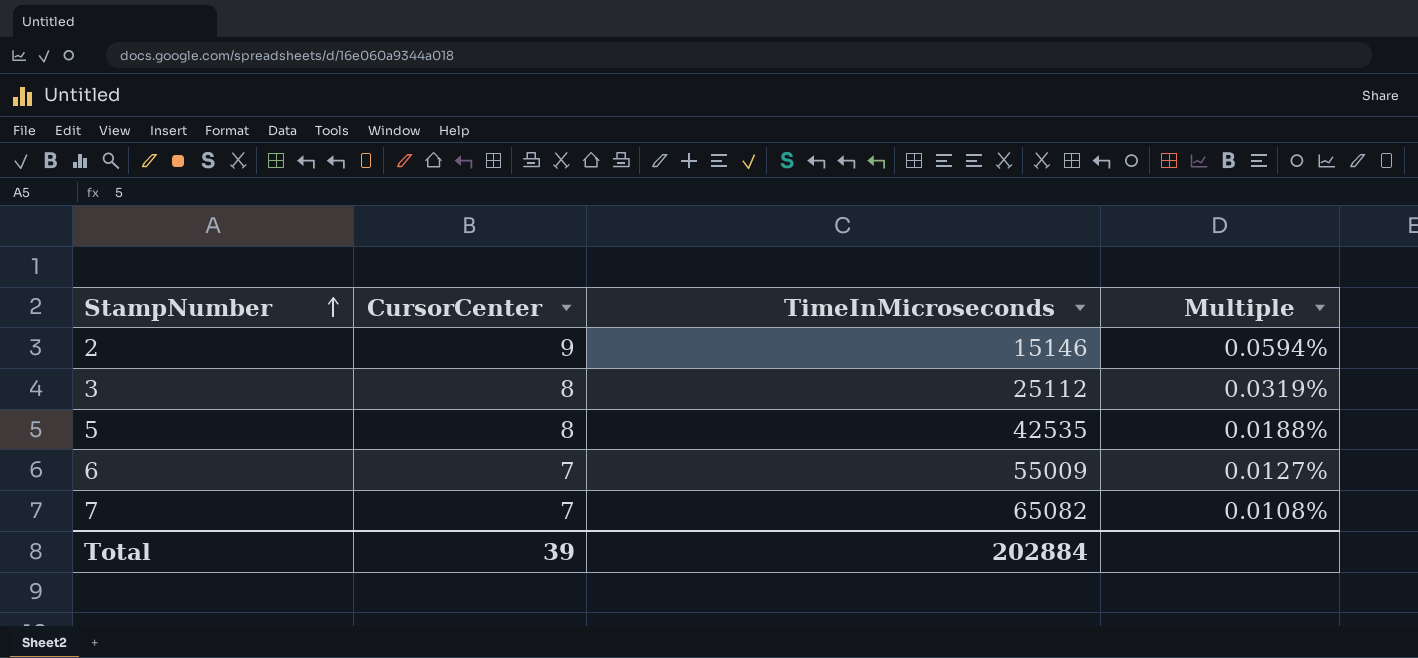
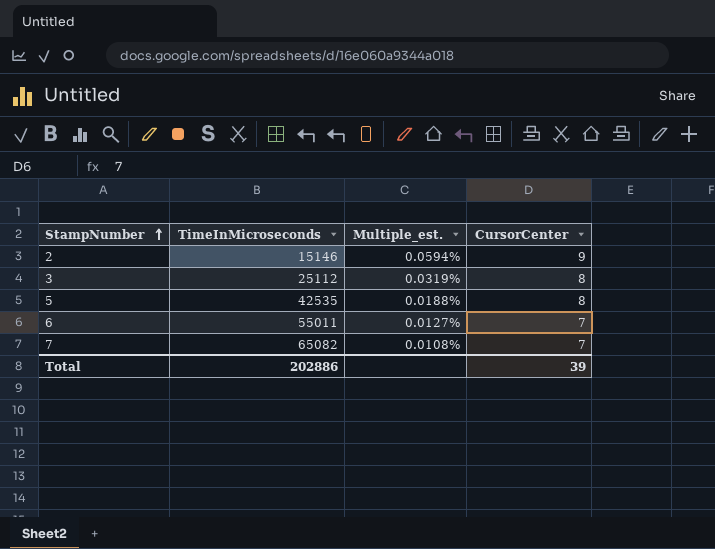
column name: Multiple -> Multiple_est.
column CursorCenter | position: 2 -> 4
6 | TimeInMicroseconds: 55009 -> 55011
Total | TimeInMicroseconds: 202884 -> 202886

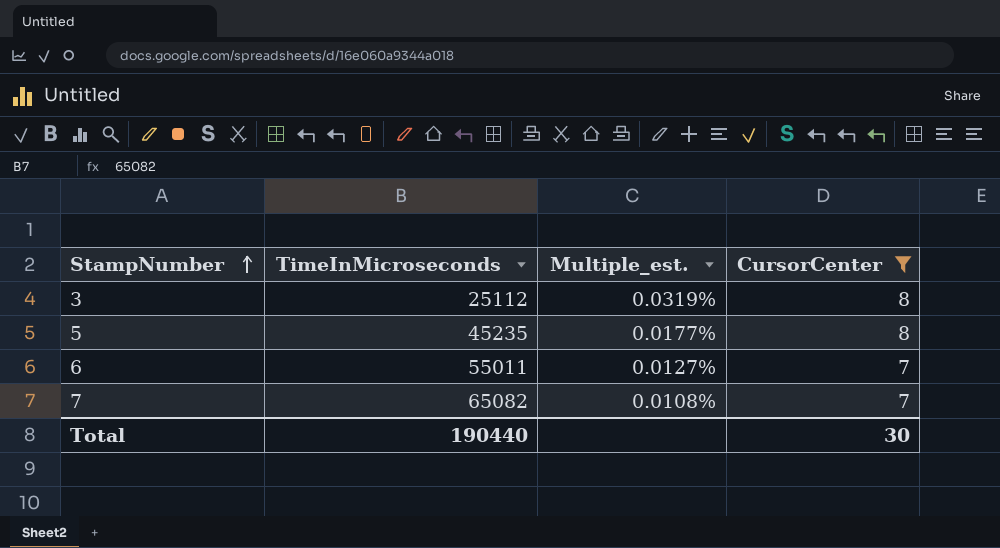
filter: none -> CursorCenter != 9
5 | TimeInMicroseconds: 42535 -> 45235
5 | Multiple_est.: 0.0188% -> 0.0177%
Total | TimeInMicroseconds: 202886 -> 190440
Total | CursorCenter: 39 -> 30

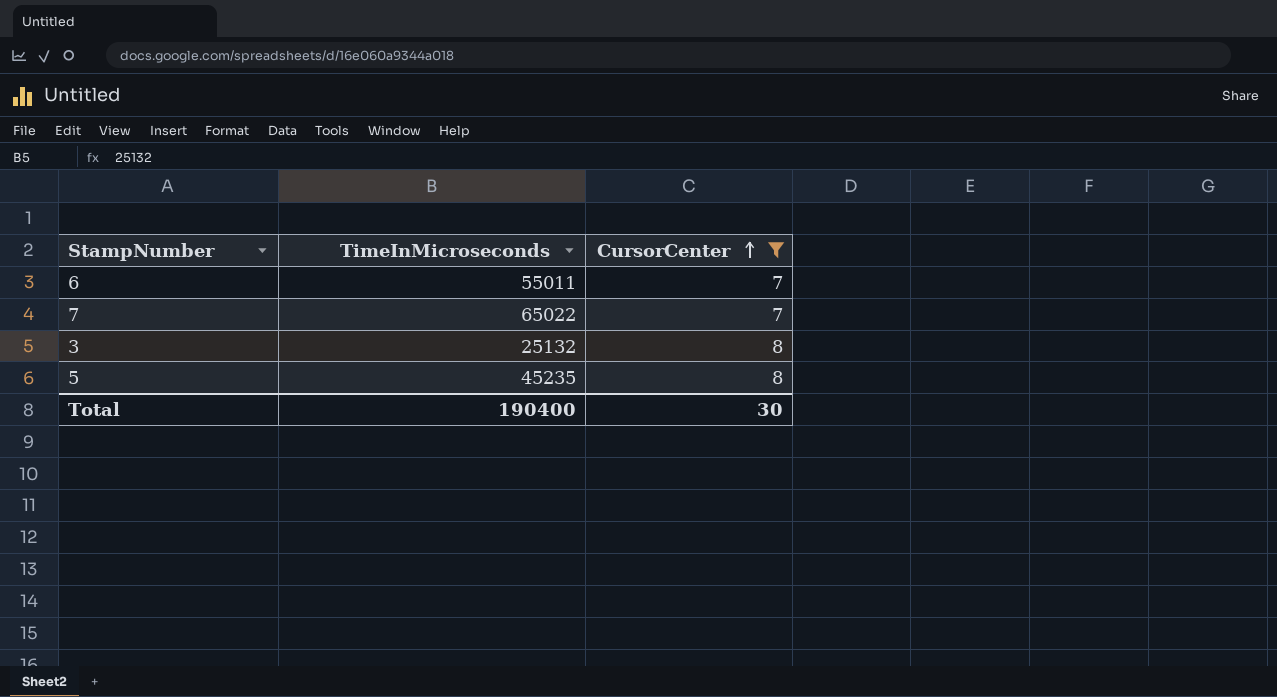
row order: StampNumber ascending -> CursorCenter ascending
column Multiple_est. | formula: [CursorCenter] / [TimeInMicroseconds] -> none
7 | TimeInMicroseconds: 65082 -> 65022
3 | TimeInMicroseconds: 25112 -> 25132
Total | TimeInMicroseconds: 190440 -> 190400

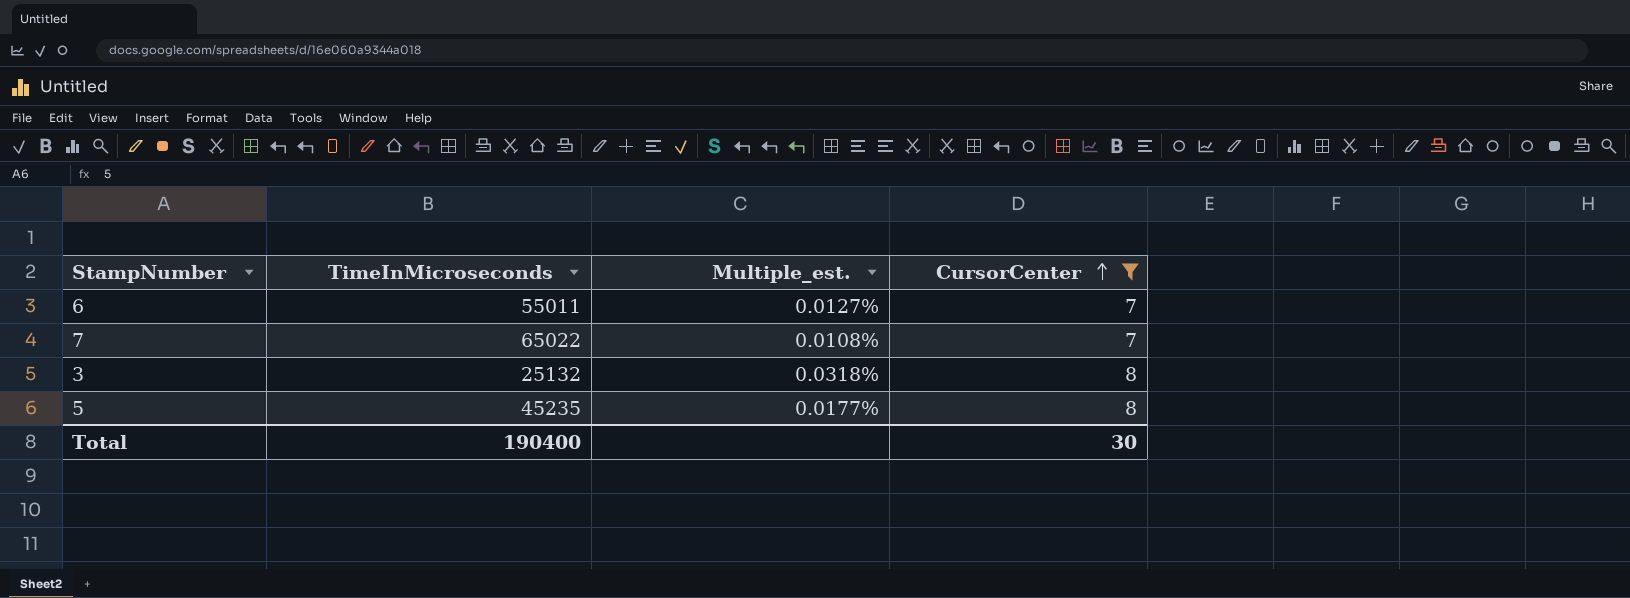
column Multiple_est. | formula: none -> [CursorCenter] / [TimeInMicroseconds]

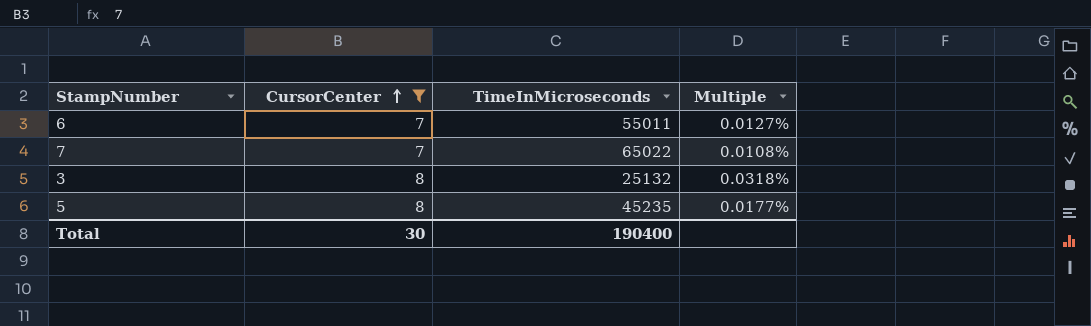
column CursorCenter | position: 4 -> 2
column name: Multiple_est. -> Multiple

